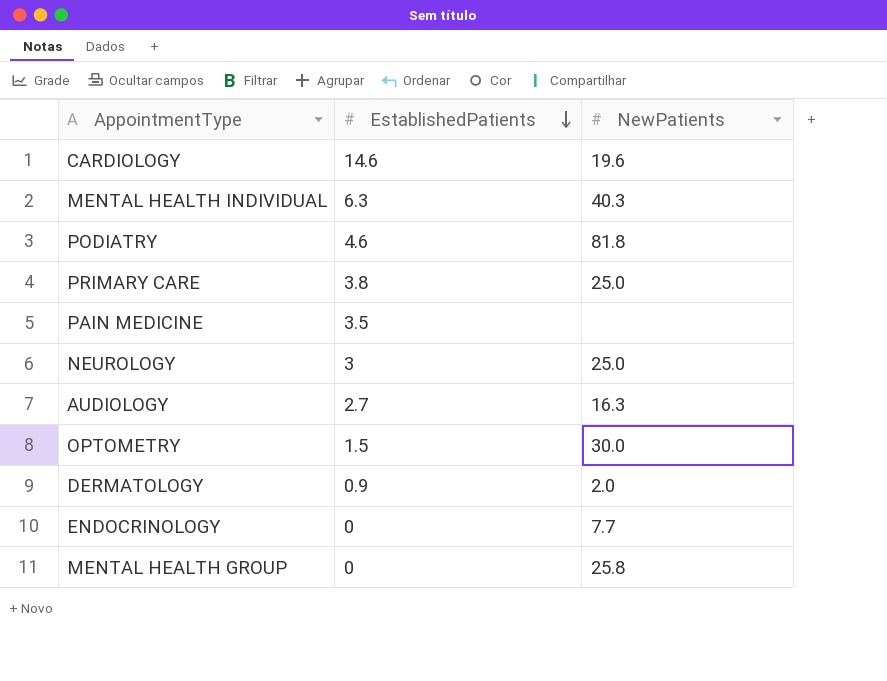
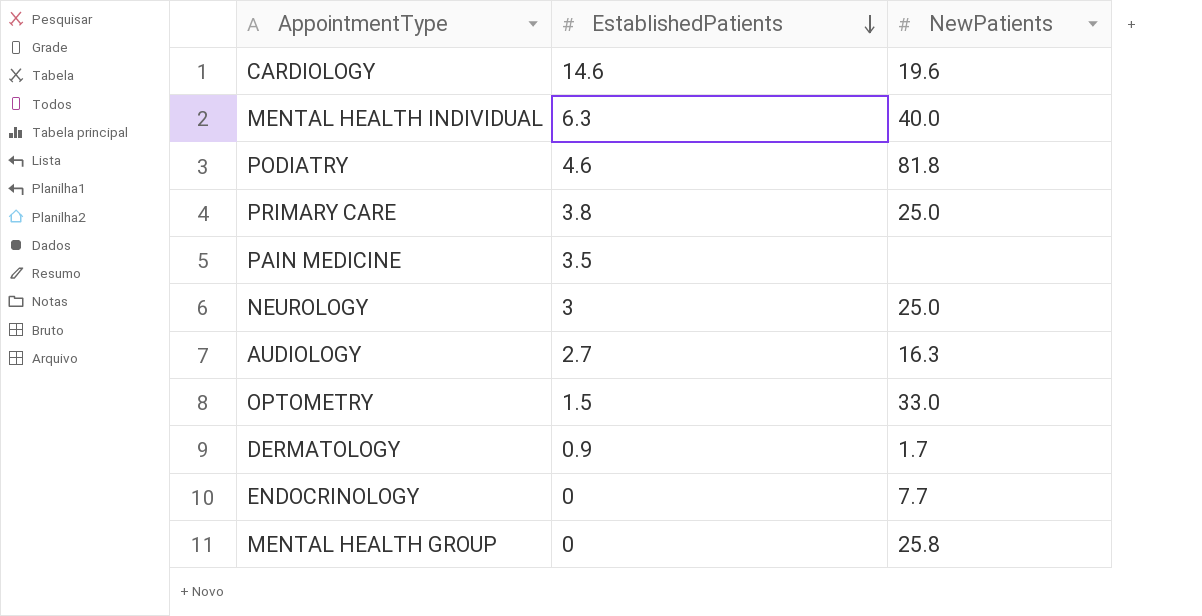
MENTAL HEALTH INDIVIDUAL | NewPatients: 40.3 -> 40.0
OPTOMETRY | NewPatients: 30.0 -> 33.0
DERMATOLOGY | NewPatients: 2.0 -> 1.7

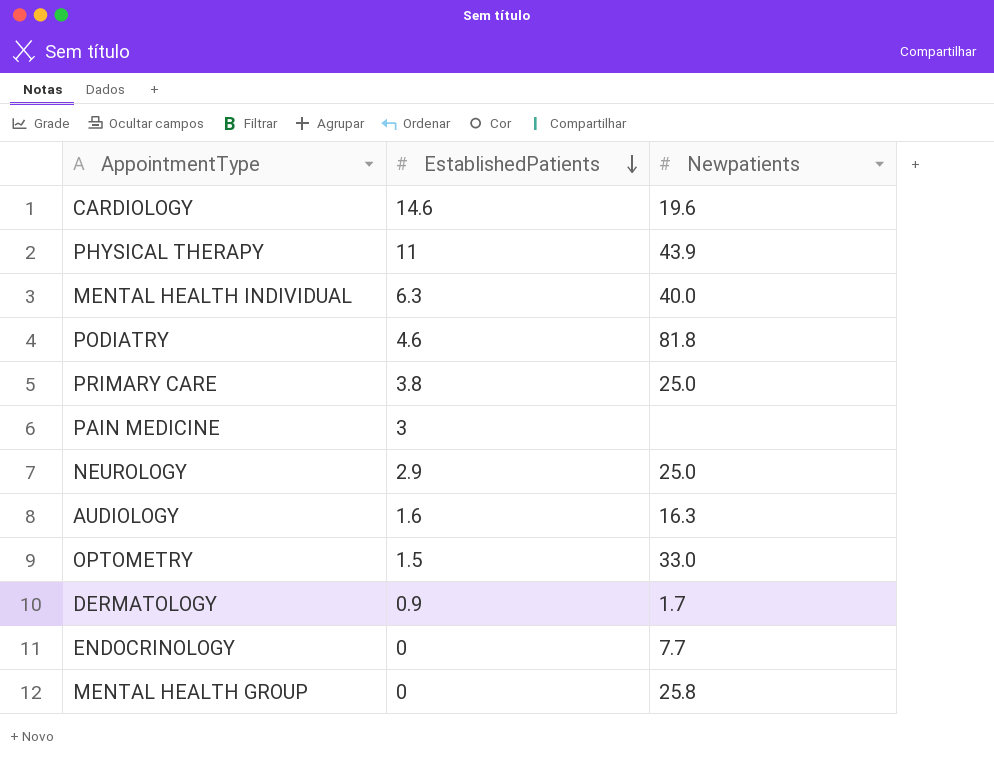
column name: NewPatients -> Newpatients
row PHYSICAL THERAPY: none -> 11 | 43.9
PAIN MEDICINE | EstablishedPatients: 3.5 -> 3
NEUROLOGY | EstablishedPatients: 3 -> 2.9
AUDIOLOGY | EstablishedPatients: 2.7 -> 1.6

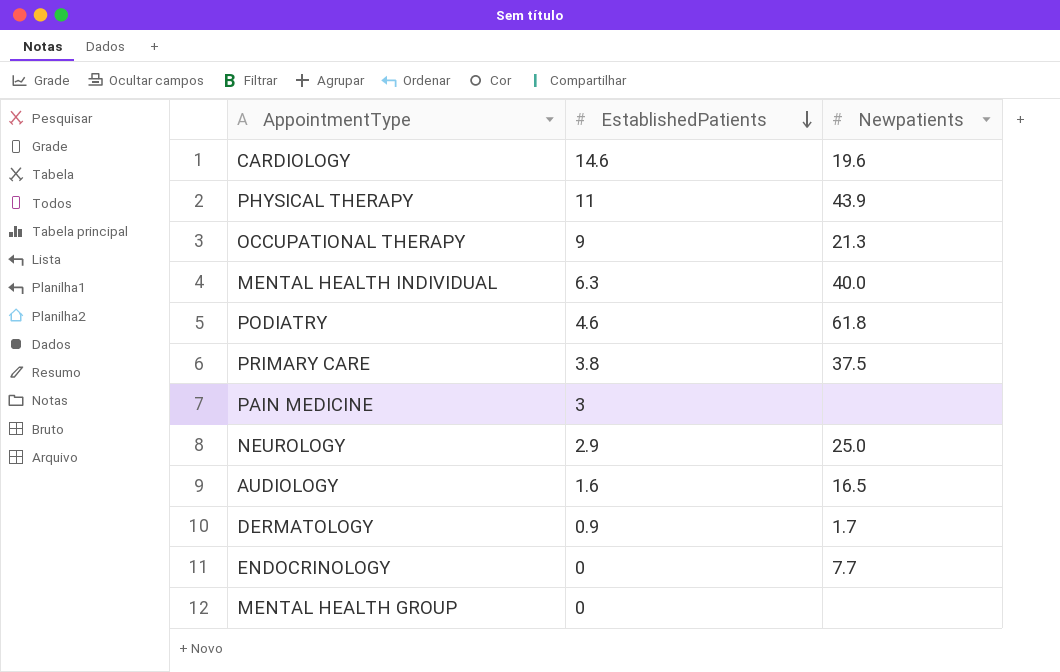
row OPTOMETRY: 1.5 | 33.0 -> none
row OCCUPATIONAL THERAPY: none -> 9 | 21.3
PODIATRY | Newpatients: 81.8 -> 61.8
PRIMARY CARE | Newpatients: 25.0 -> 37.5
AUDIOLOGY | Newpatients: 16.3 -> 16.5
MENTAL HEALTH GROUP | Newpatients: 25.8 -> none

